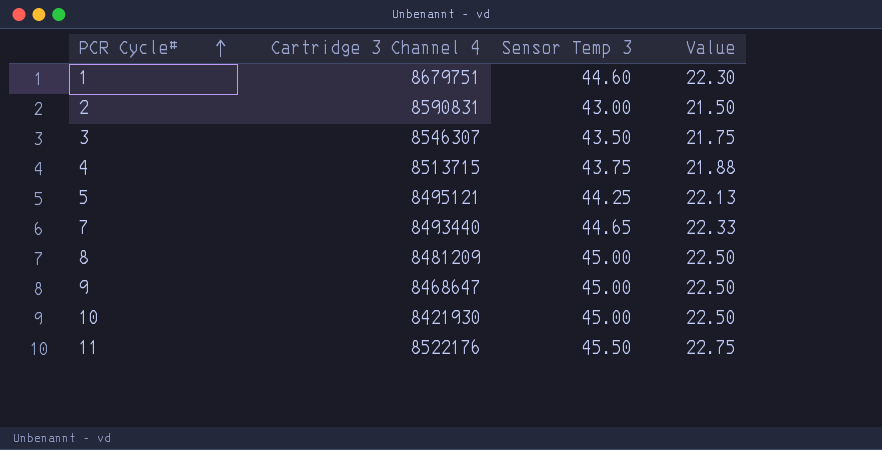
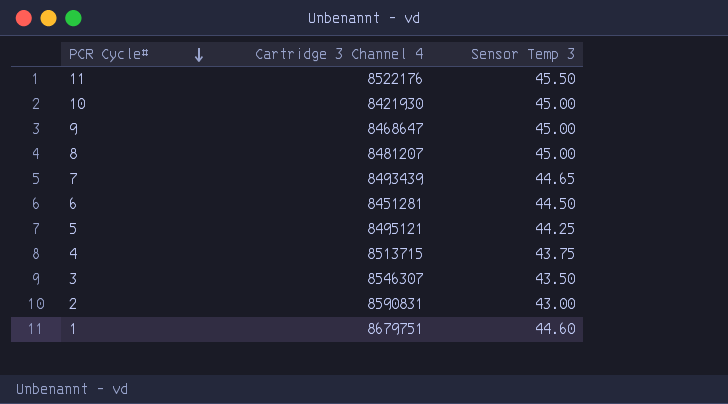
row order: PCR Cycle# ascending -> PCR Cycle# descending
column Value | formula: [Sensor Temp 3] * 0.5 -> none
8 | Cartridge 3 Channel 4: 8481209 -> 8481207
7 | Cartridge 3 Channel 4: 8493440 -> 8493439
row 6: none -> 8451281 | 44.50

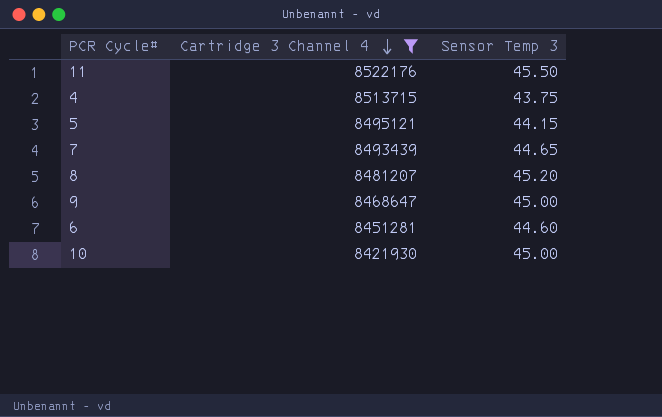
filter: none -> Cartridge 3 Channel 4 <= 8522176
row order: PCR Cycle# descending -> Cartridge 3 Channel 4 descending
5 | Sensor Temp 3: 44.25 -> 44.15
8 | Sensor Temp 3: 45.00 -> 45.20
6 | Sensor Temp 3: 44.50 -> 44.60

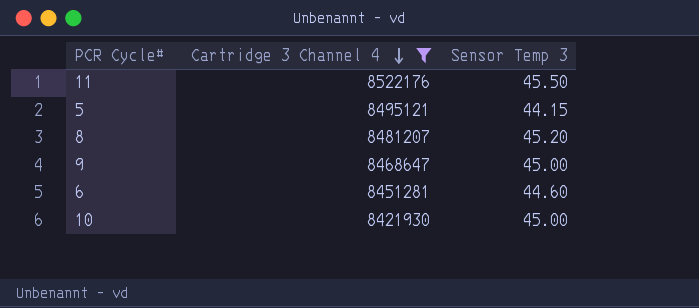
row 4: 8513715 | 43.75 -> none
row 7: 8493439 | 44.65 -> none

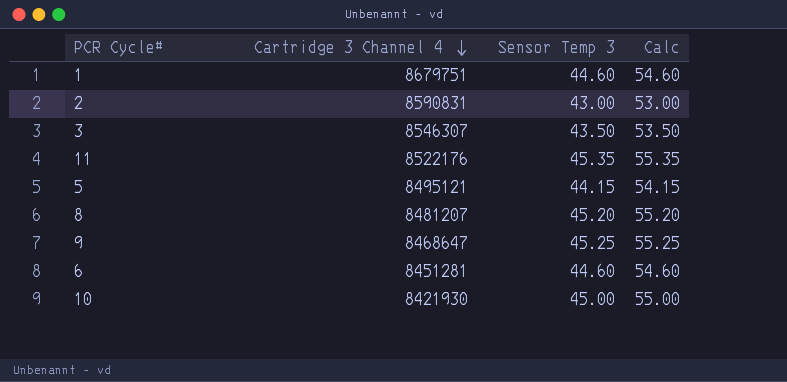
filter: Cartridge 3 Channel 4 <= 8522176 -> none
column Calc | formula: none -> [Sensor Temp 3] + 10
11 | Sensor Temp 3: 45.50 -> 45.35
9 | Sensor Temp 3: 45.00 -> 45.25

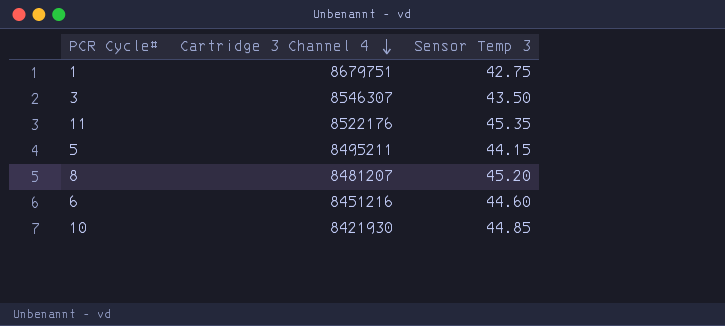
column Calc | formula: [Sensor Temp 3] + 10 -> none
row 2: 8590831 | 43.00 | 53.00 -> none
row 9: 8468647 | 45.25 | 55.25 -> none
1 | Sensor Temp 3: 44.60 -> 42.75
5 | Cartridge 3 Channel 4: 8495121 -> 8495211
6 | Cartridge 3 Channel 4: 8451281 -> 8451216
10 | Sensor Temp 3: 45.00 -> 44.85

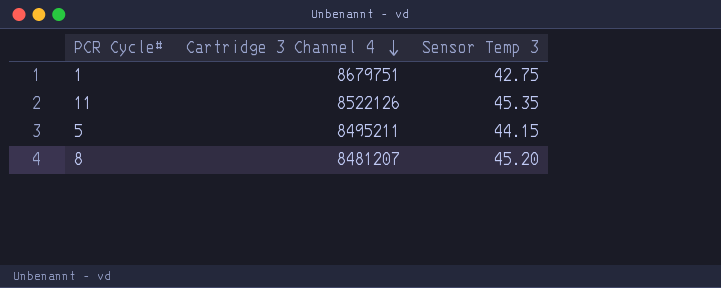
row 3: 8546307 | 43.50 -> none
row 6: 8451216 | 44.60 -> none
row 10: 8421930 | 44.85 -> none
11 | Cartridge 3 Channel 4: 8522176 -> 8522126

